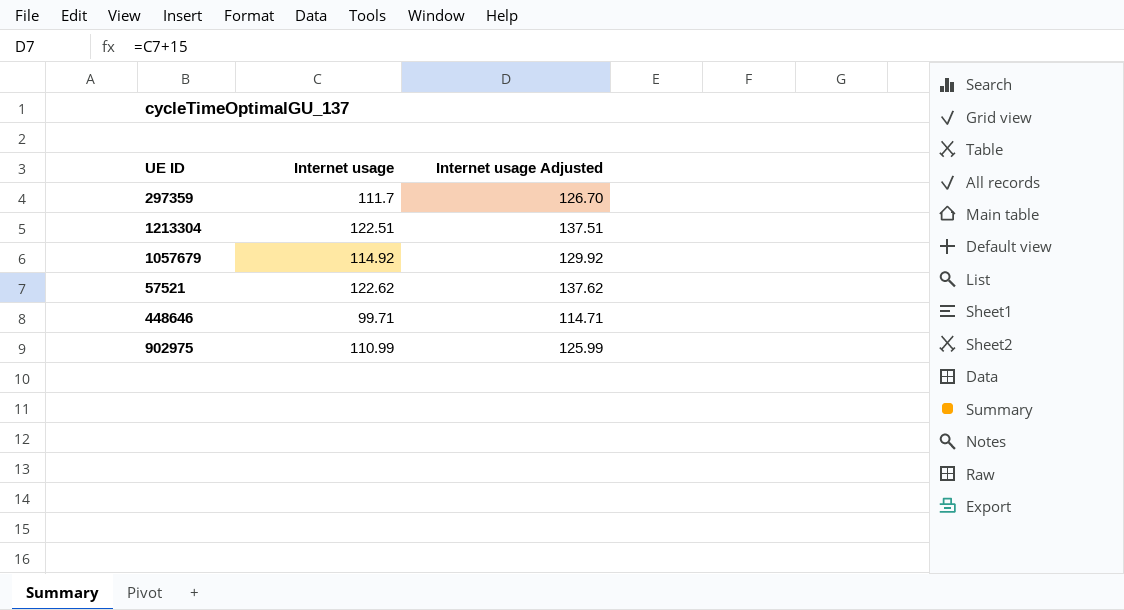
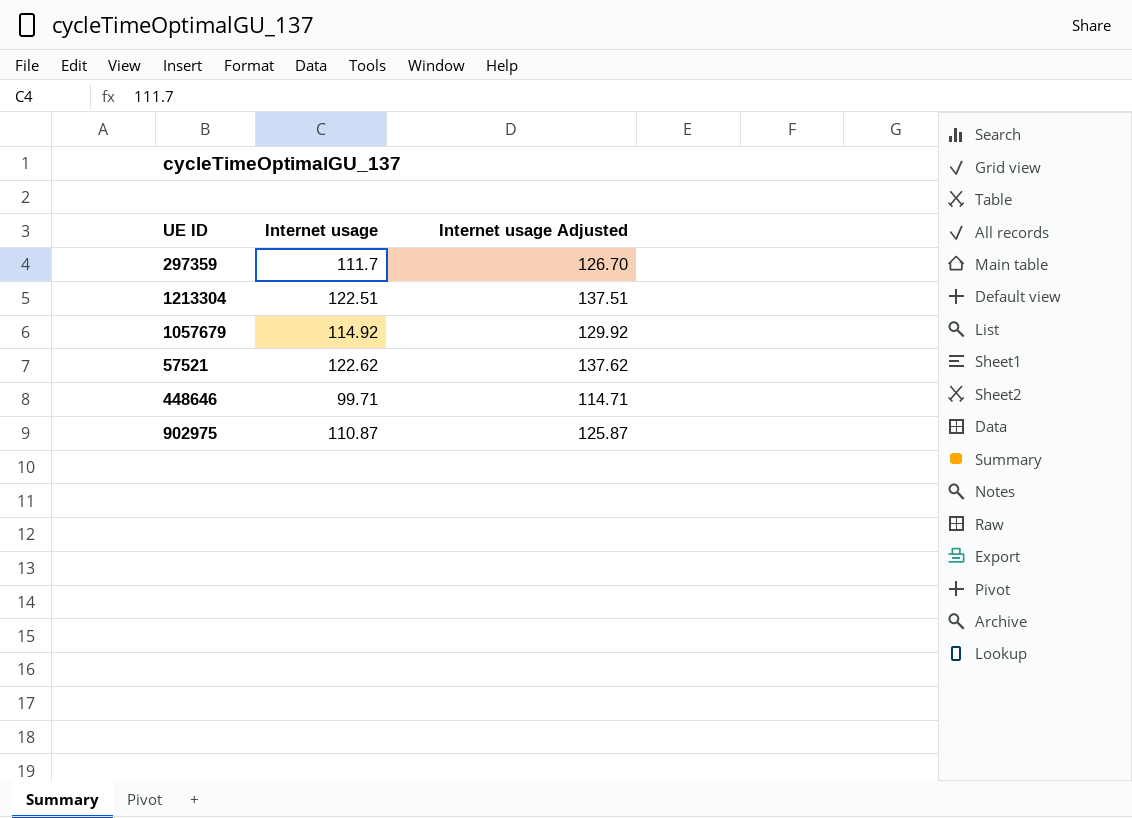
902975 | Internet usage: 110.99 -> 110.87
902975 | Internet usage Adjusted: 125.99 -> 125.87

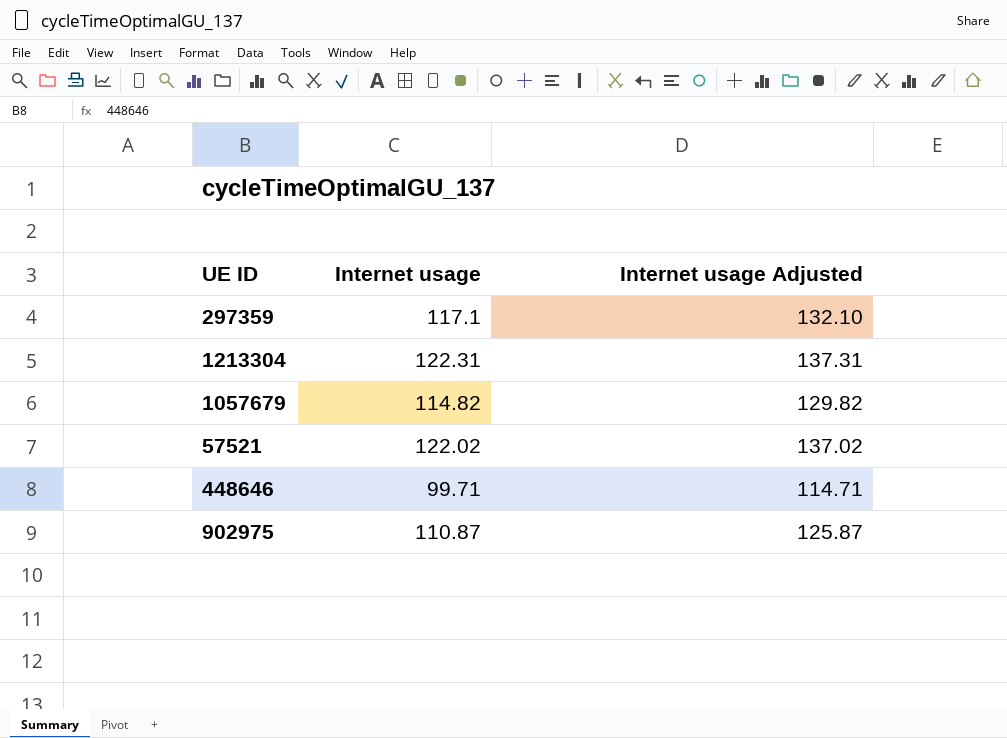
297359 | Internet usage: 111.7 -> 117.1
297359 | Internet usage Adjusted: 126.70 -> 132.10
1213304 | Internet usage: 122.51 -> 122.31
1213304 | Internet usage Adjusted: 137.51 -> 137.31
1057679 | Internet usage: 114.92 -> 114.82
1057679 | Internet usage Adjusted: 129.92 -> 129.82
57521 | Internet usage: 122.62 -> 122.02
57521 | Internet usage Adjusted: 137.62 -> 137.02

